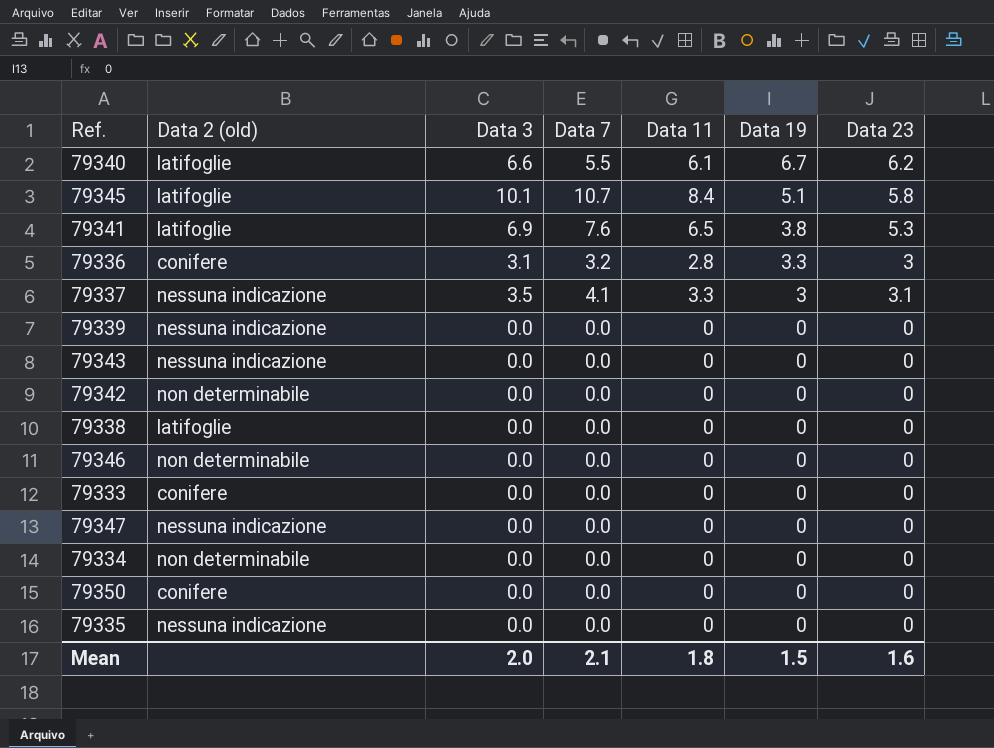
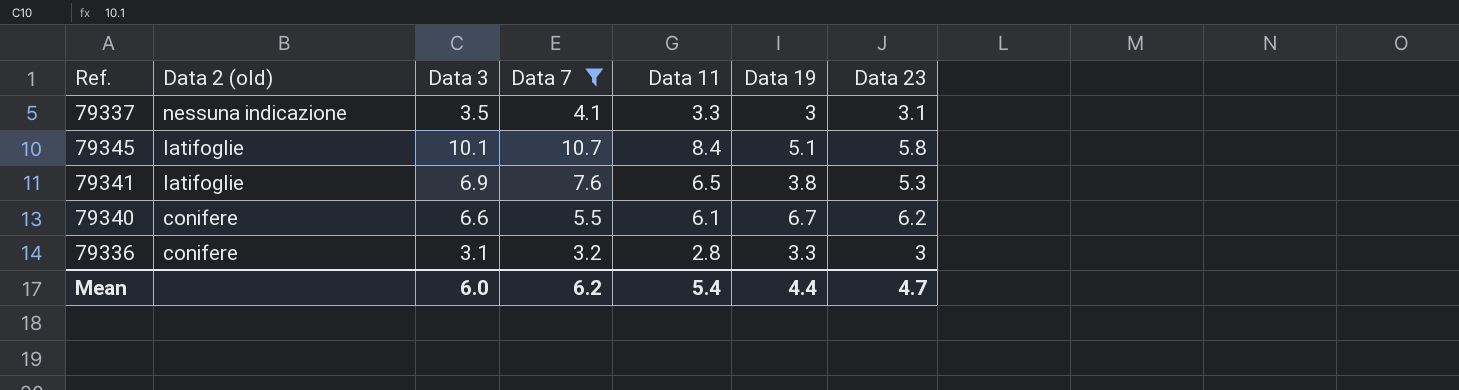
filter: none -> Data 7 != 0.0
row order: Data 19 descending -> Data 2 (old) descending
79340 | Data 2 (old): latifoglie -> conifere
Mean | Data 3: 2.0 -> 6.0
Mean | Data 7: 2.1 -> 6.2
Mean | Data 11: 1.8 -> 5.4
Mean | Data 19: 1.5 -> 4.4
Mean | Data 23: 1.6 -> 4.7

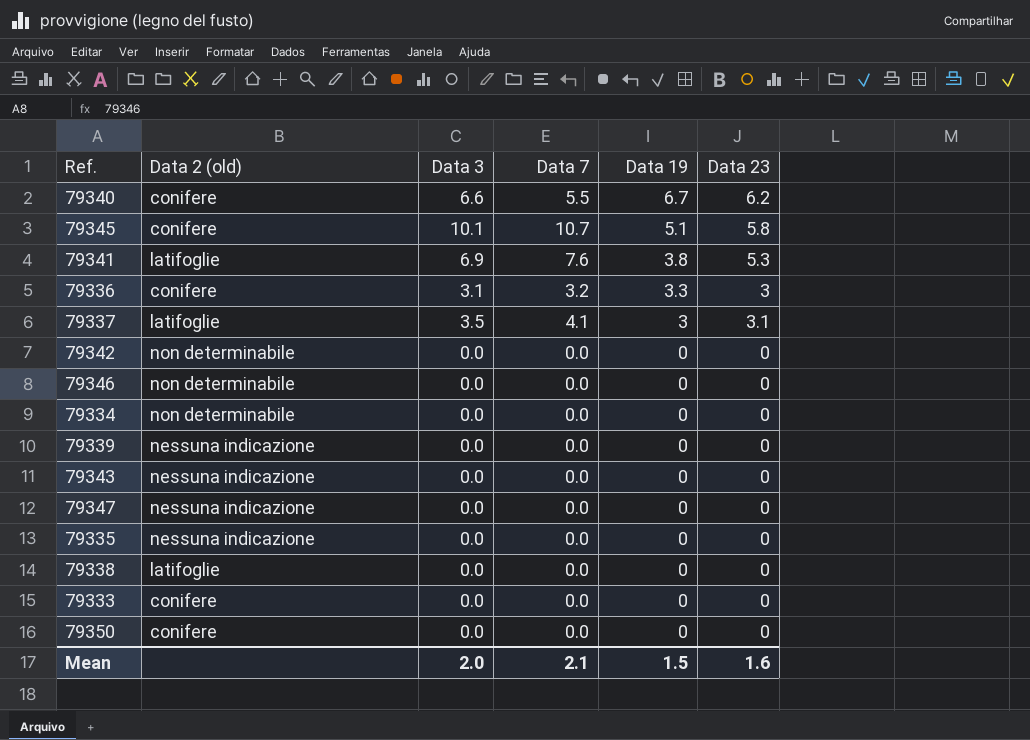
filter: Data 7 != 0.0 -> none
row order: Data 2 (old) descending -> Data 19 descending
column Data 11 | position: 5 -> none
79345 | Data 2 (old): latifoglie -> conifere
79337 | Data 2 (old): nessuna indicazione -> latifoglie
Mean | Data 3: 6.0 -> 2.0
Mean | Data 7: 6.2 -> 2.1
Mean | Data 19: 4.4 -> 1.5
Mean | Data 23: 4.7 -> 1.6

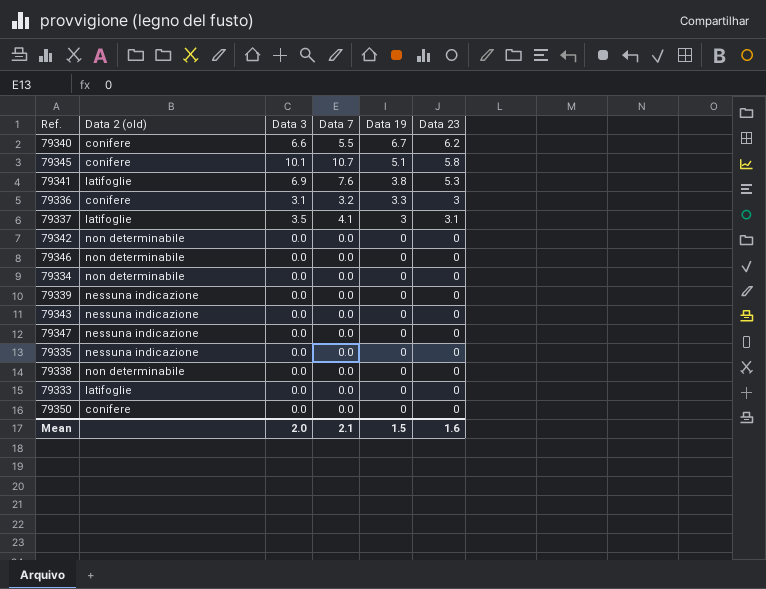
79338 | Data 2 (old): latifoglie -> non determinabile
79333 | Data 2 (old): conifere -> latifoglie

